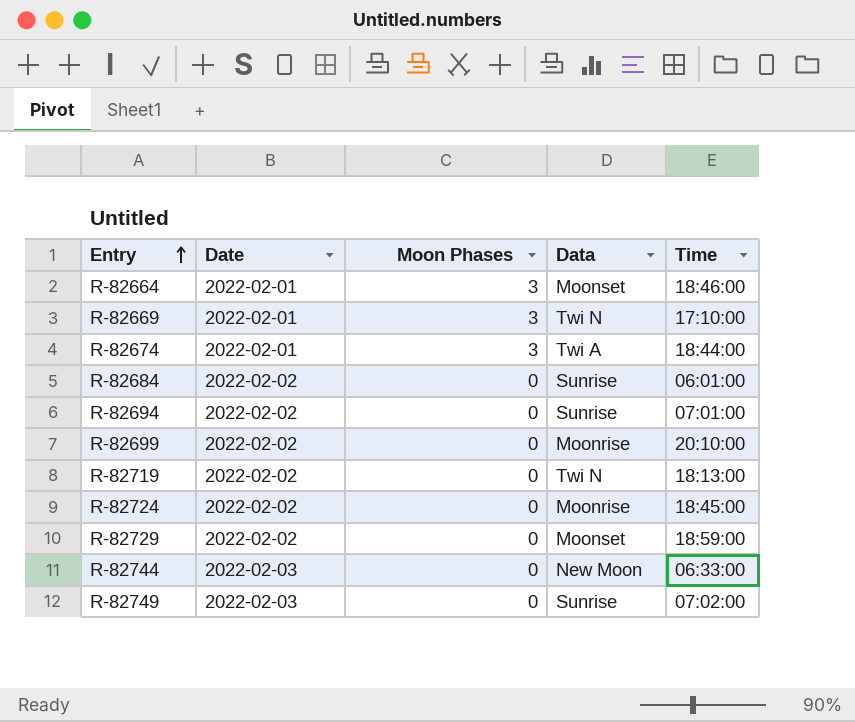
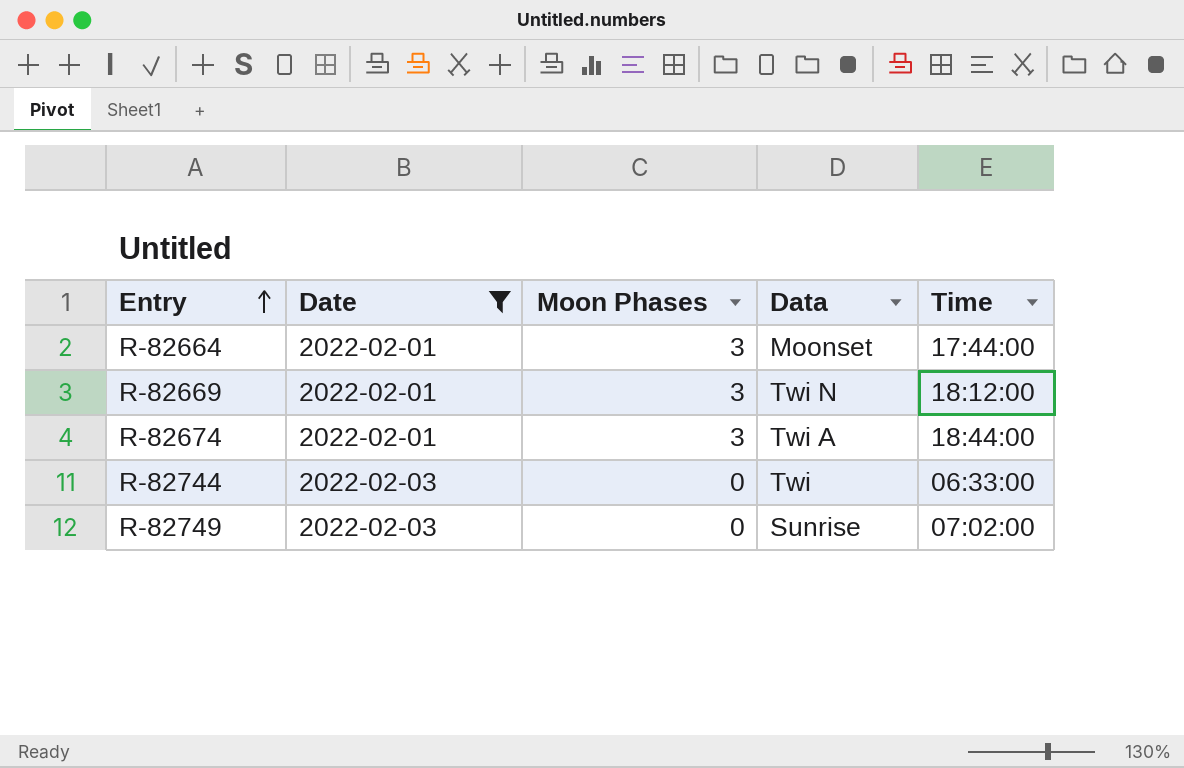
filter: none -> Date != 2022-02-02
R-82664 | Time: 18:46:00 -> 17:44:00
R-82669 | Time: 17:10:00 -> 18:12:00
R-82744 | Data: New Moon -> Twi

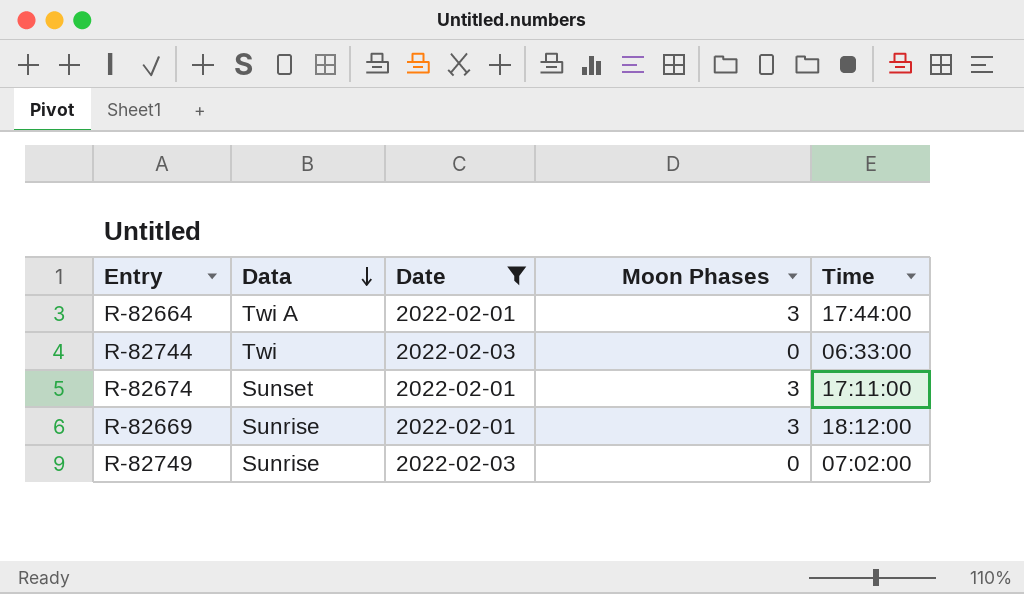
row order: Entry ascending -> Data descending
column Data | position: 4 -> 2
R-82664 | Data: Moonset -> Twi A
R-82674 | Data: Twi A -> Sunset
R-82674 | Time: 18:44:00 -> 17:11:00
R-82669 | Data: Twi N -> Sunrise

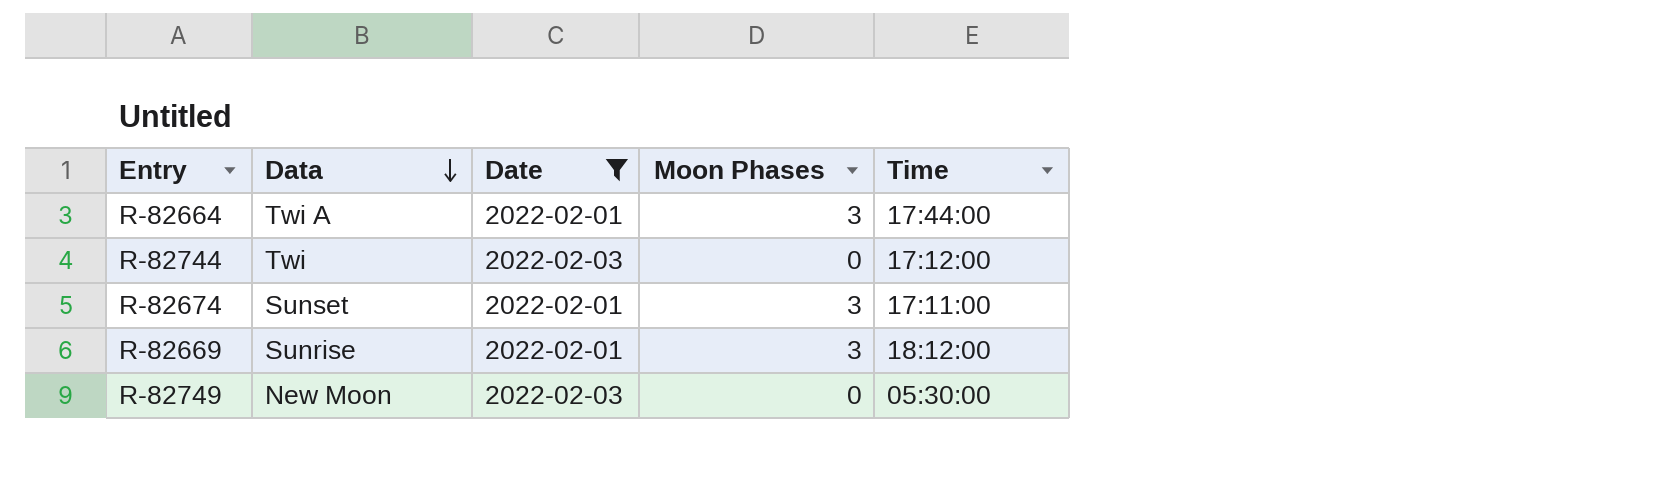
R-82744 | Time: 06:33:00 -> 17:12:00
R-82749 | Data: Sunrise -> New Moon
R-82749 | Time: 07:02:00 -> 05:30:00

